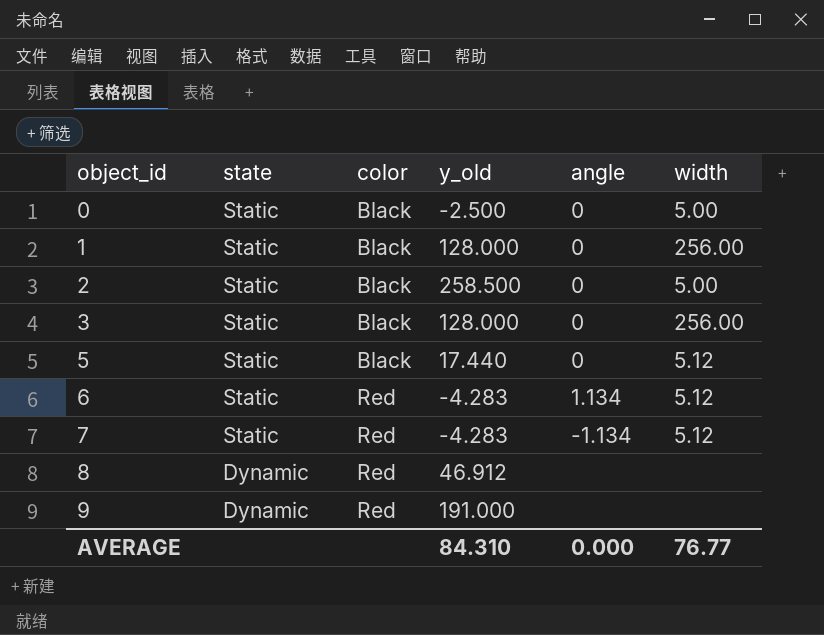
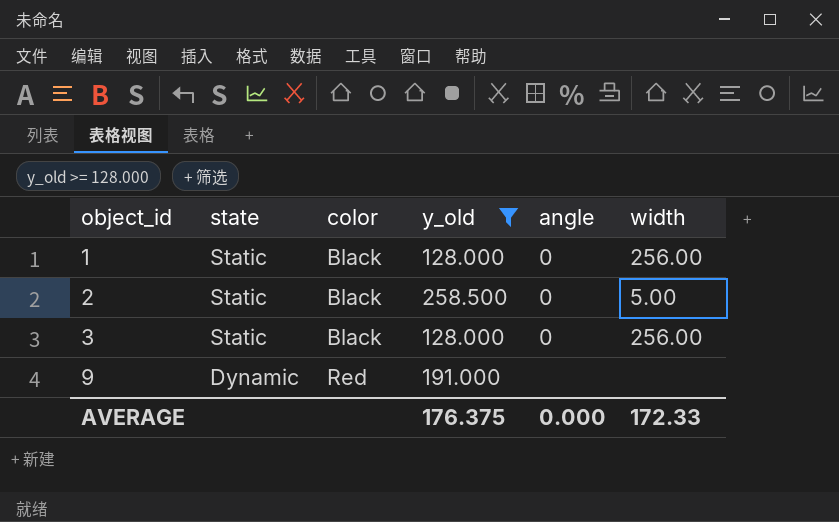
filter: none -> y_old >= 128.000
AVERAGE | y_old: 84.310 -> 176.375
AVERAGE | width: 76.77 -> 172.33

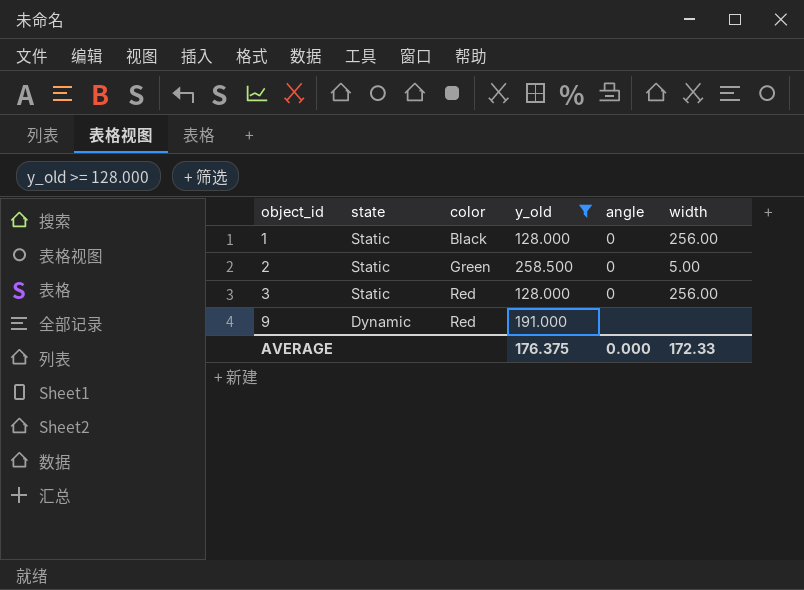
2 | color: Black -> Green
3 | color: Black -> Red

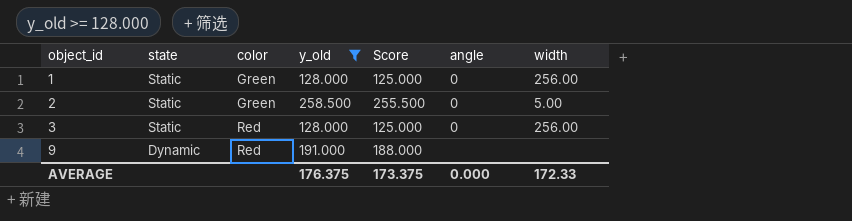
column Score | formula: none -> [y_old] - 3
1 | color: Black -> Green

